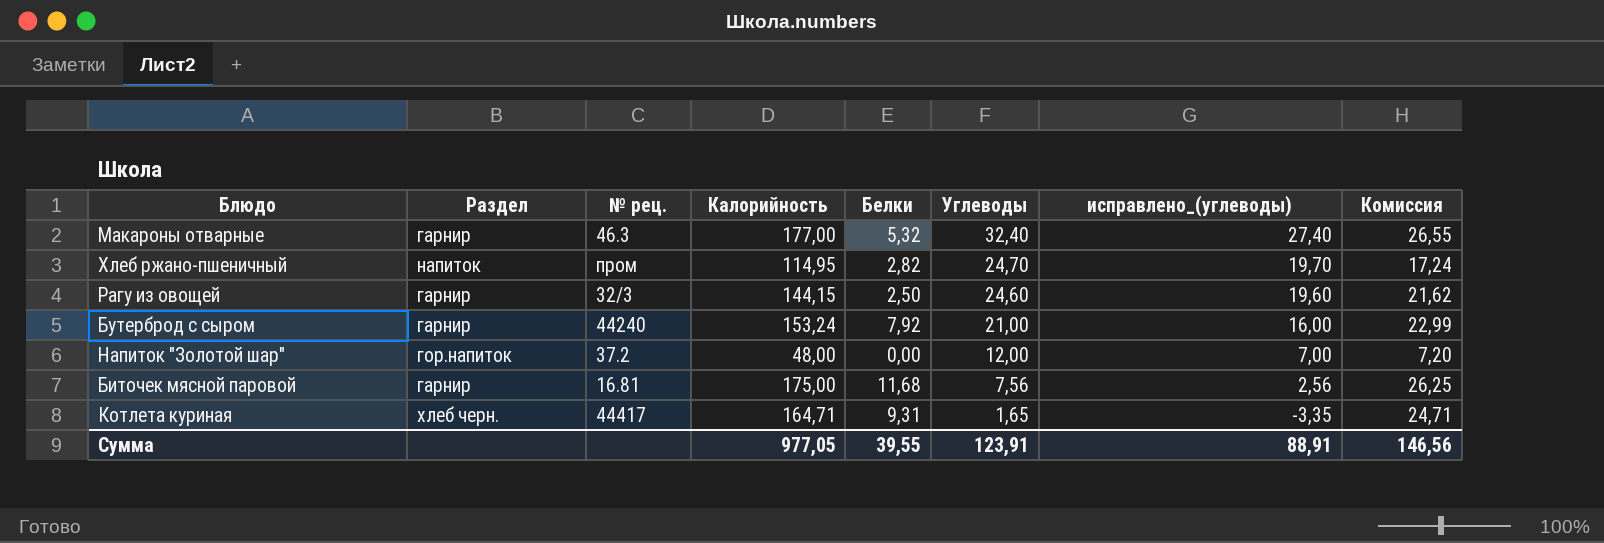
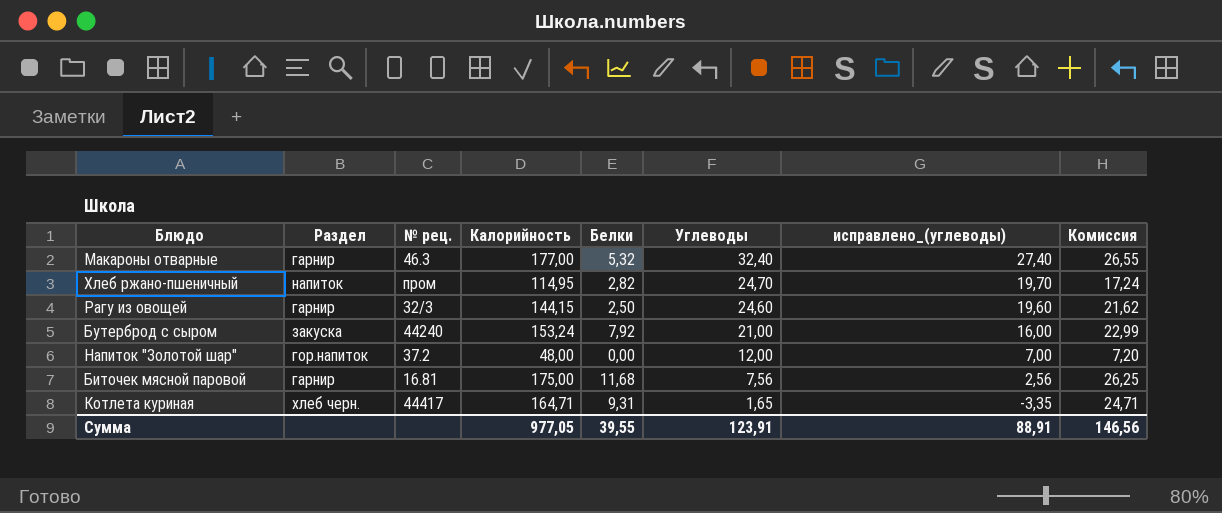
Бутерброд с сыром | Раздел: гарнир -> закуска

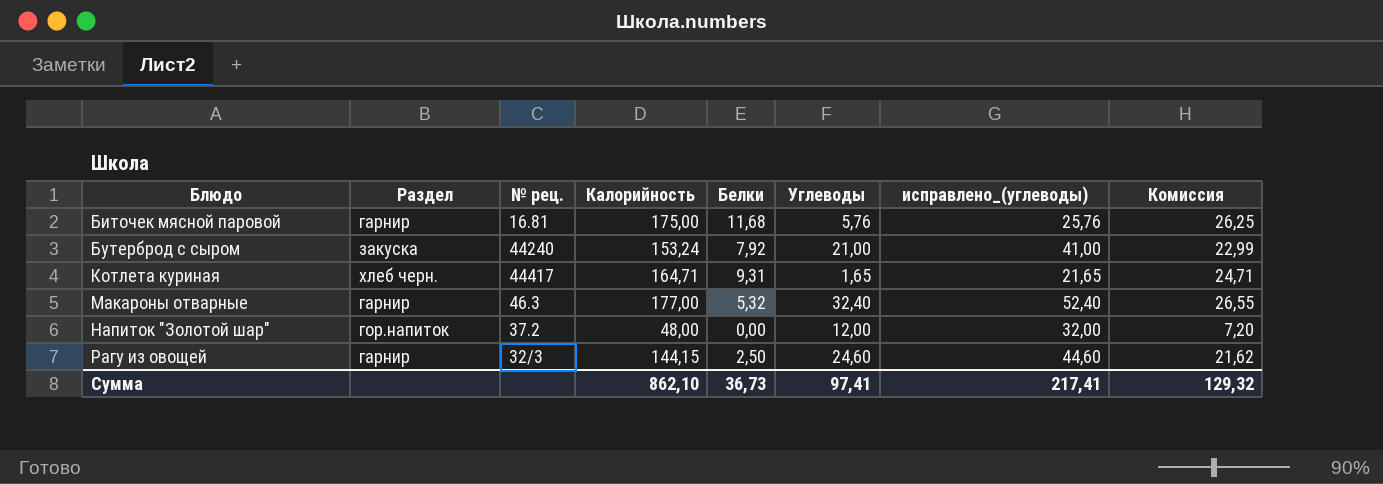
row order: Углеводы descending -> Блюдо ascending
column исправлено_(углеводы) | formula: [Углеводы] - 5 -> [Углеводы] + 20
row Хлеб ржано-пшеничный: напиток | пром | 114,95 | 2,82 | 24,70 | 19,70 | 17,24 -> none
Биточек мясной паровой | Углеводы: 7,56 -> 5,76
Сумма | Калорийность: 977,05 -> 862,10
Сумма | Белки: 39,55 -> 36,73
Сумма | Углеводы: 123,91 -> 97,41
Сумма | исправлено_(углеводы): 88,91 -> 217,41
Сумма | Комиссия: 146,56 -> 129,32

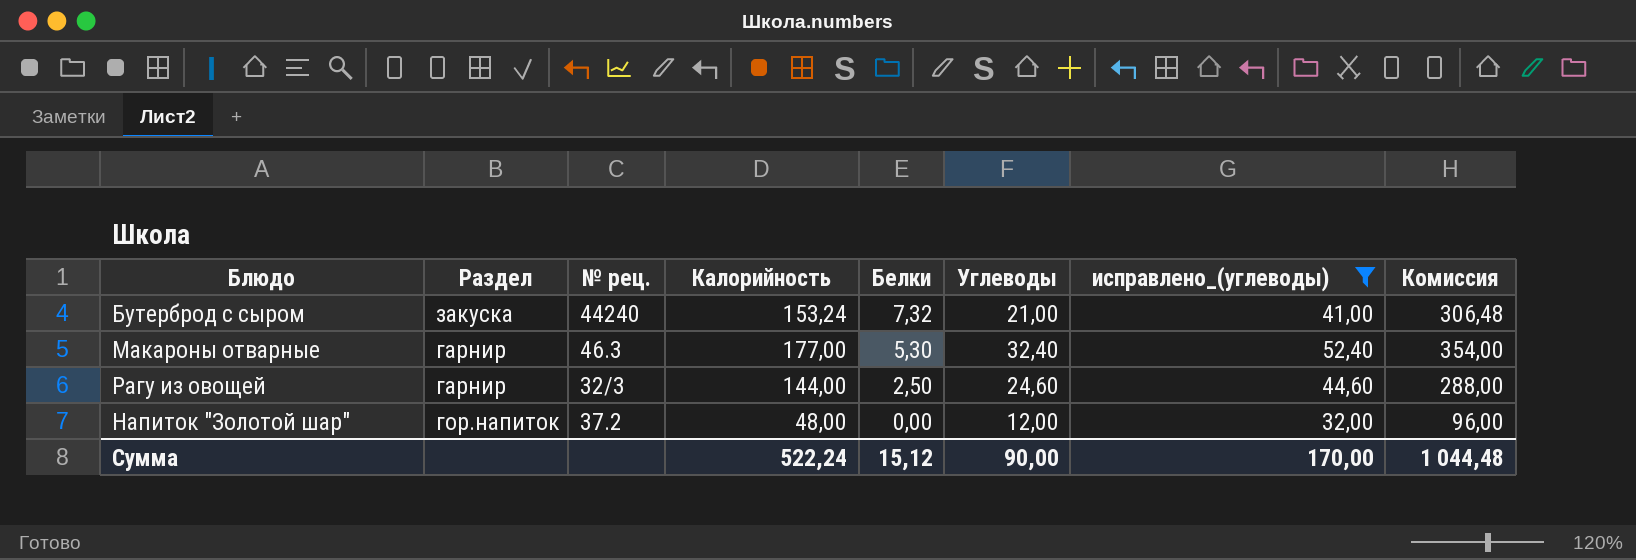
filter: none -> исправлено_(углеводы) >= 32,00
row order: Блюдо ascending -> Белки descending
column Комиссия | formula: [Калорийность] * 0,15 -> [Калорийность] * 2
Бутерброд с сыром | Белки: 7,92 -> 7,32
Макароны отварные | Белки: 5,32 -> 5,30
Рагу из овощей | Калорийность: 144,15 -> 144,00
Сумма | Калорийность: 862,10 -> 522,24
Сумма | Белки: 36,73 -> 15,12
Сумма | Углеводы: 97,41 -> 90,00
Сумма | исправлено_(углеводы): 217,41 -> 170,00
Сумма | Комиссия: 129,32 -> 1 044,48

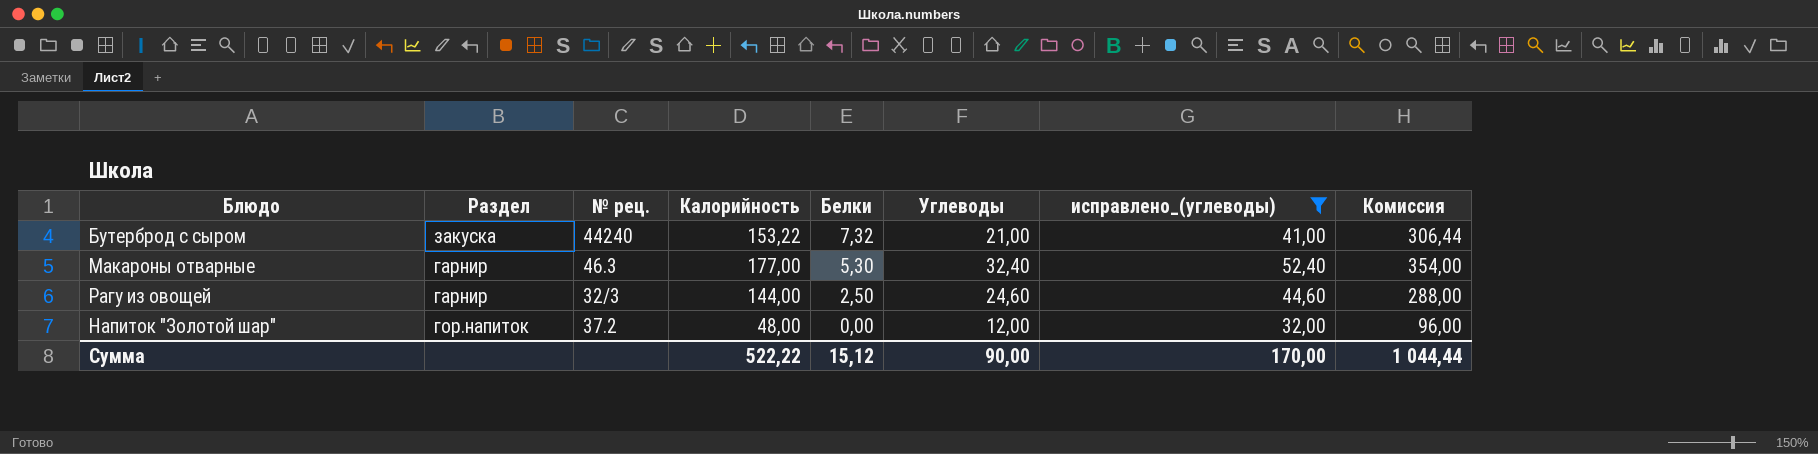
Бутерброд с сыром | Калорийность: 153,24 -> 153,22
Бутерброд с сыром | Комиссия: 306,48 -> 306,44
Сумма | Калорийность: 522,24 -> 522,22
Сумма | Комиссия: 1 044,48 -> 1 044,44

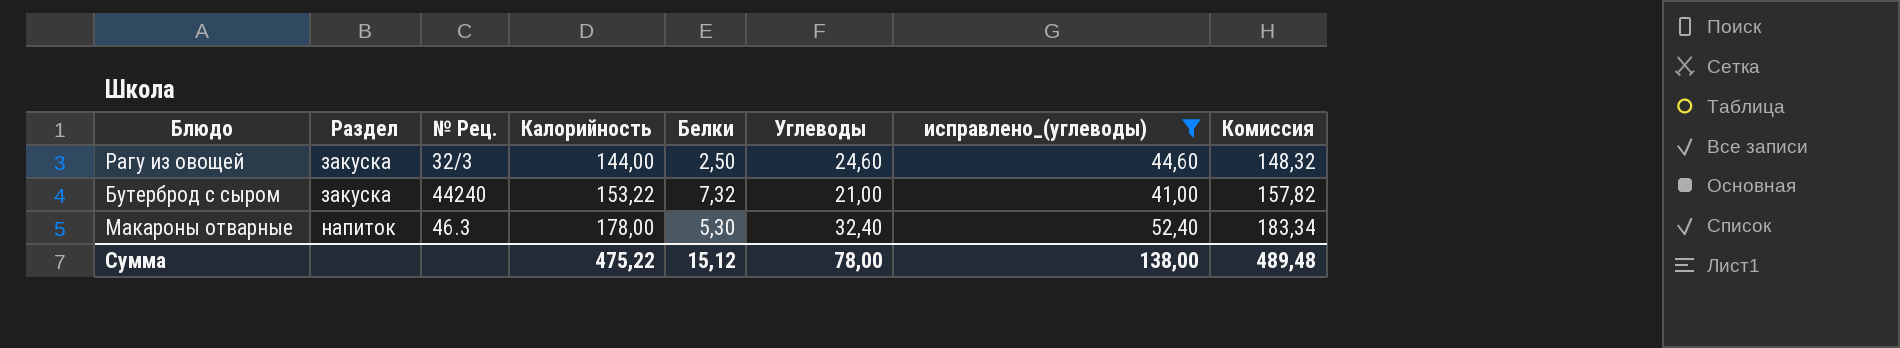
row order: Белки descending -> Раздел ascending
column name: № рец. -> № Рец.
column Комиссия | formula: [Калорийность] * 2 -> [Калорийность] * 1,03
row Напиток "Золотой шар": гор.напиток | 37.2 | 48,00 | 0,00 | 12,00 | 32,00 | 96,00 -> none
Рагу из овощей | Раздел: гарнир -> закуска
Макароны отварные | Раздел: гарнир -> напиток
Макароны отварные | Калорийность: 177,00 -> 178,00
Сумма | Калорийность: 522,22 -> 475,22
Сумма | Углеводы: 90,00 -> 78,00
Сумма | исправлено_(углеводы): 170,00 -> 138,00
Сумма | Комиссия: 1 044,44 -> 489,48

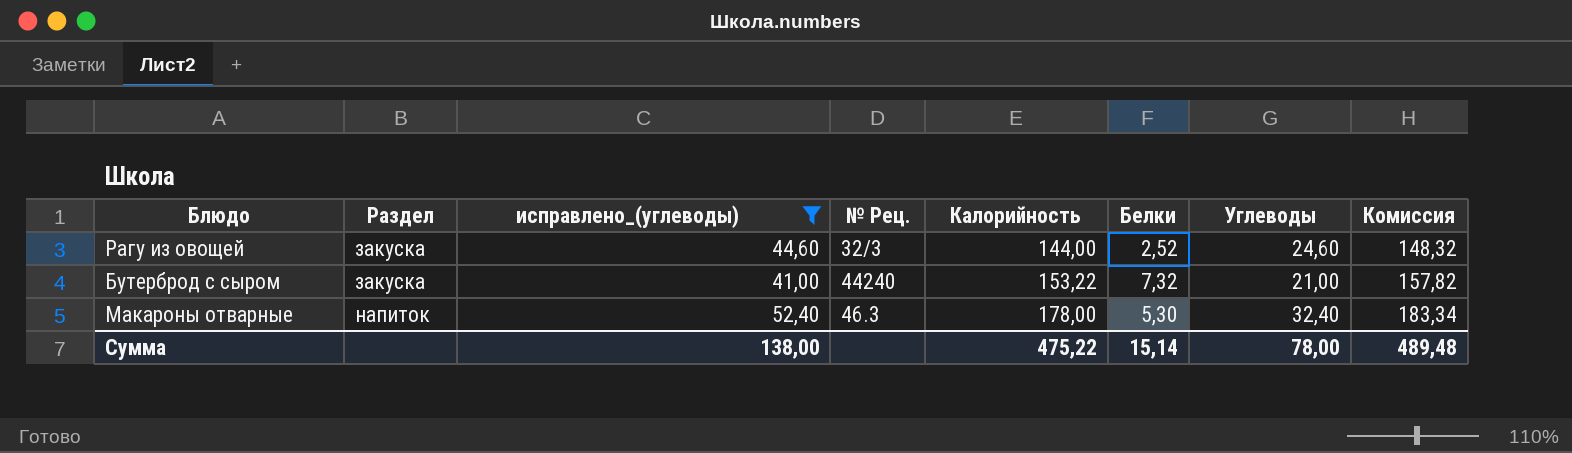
column исправлено_(углеводы) | position: 7 -> 3
Рагу из овощей | Белки: 2,50 -> 2,52
Сумма | Белки: 15,12 -> 15,14

